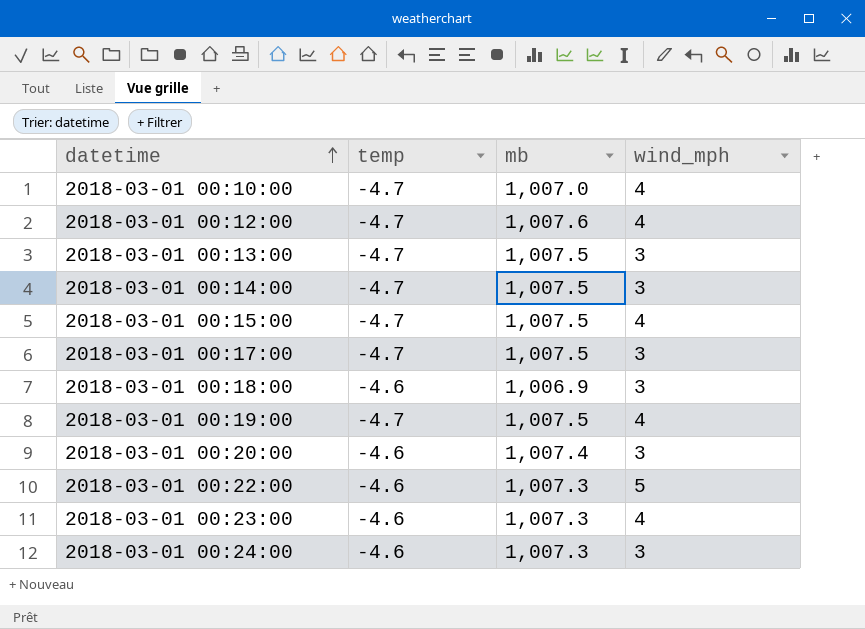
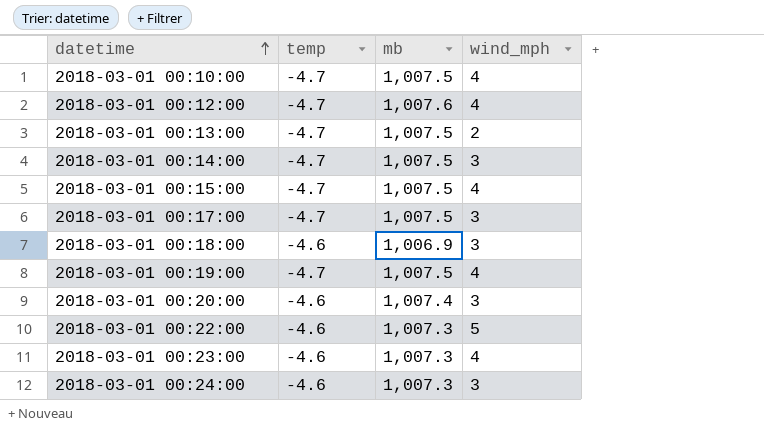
2018-03-01 00:10:00 | mb: 1,007.0 -> 1,007.5
2018-03-01 00:13:00 | wind_mph: 3 -> 2

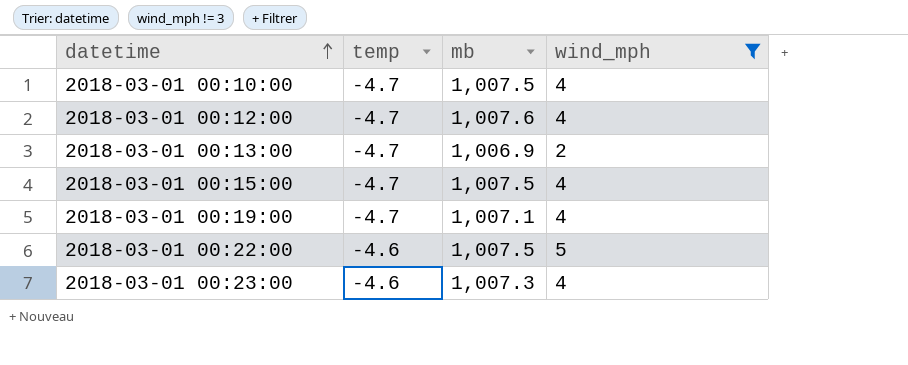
filter: none -> wind_mph != 3
2018-03-01 00:13:00 | mb: 1,007.5 -> 1,006.9
2018-03-01 00:19:00 | mb: 1,007.5 -> 1,007.1
2018-03-01 00:22:00 | mb: 1,007.3 -> 1,007.5

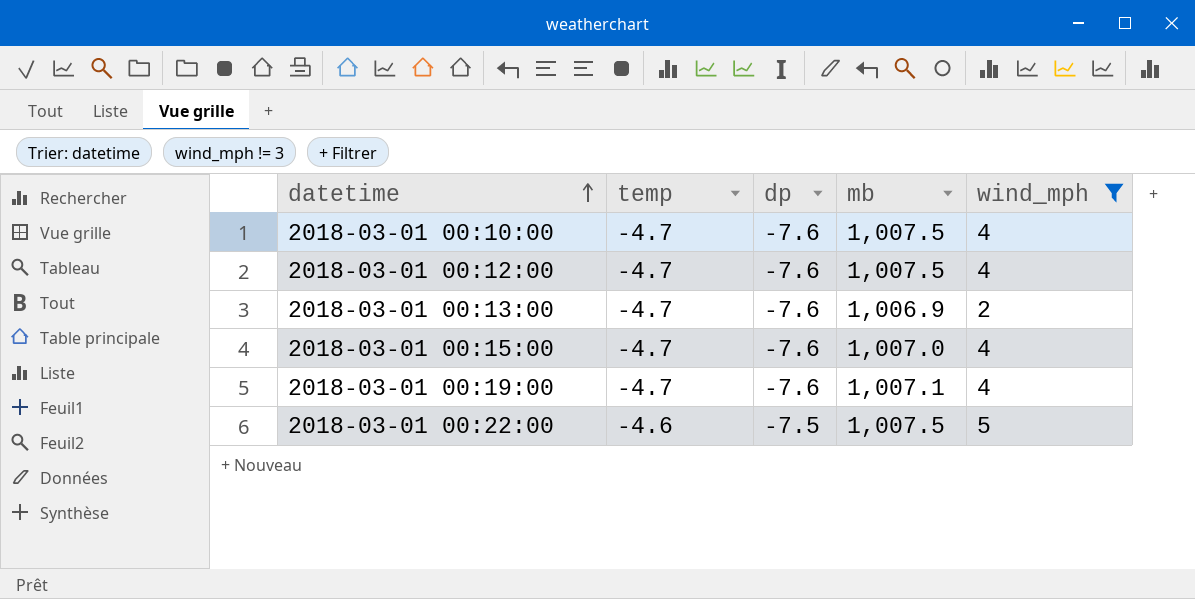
column dp | position: none -> 3
row 2018-03-01 00:23:00: -4.6 | 1,007.3 | 4 -> none
2018-03-01 00:12:00 | mb: 1,007.6 -> 1,007.5
2018-03-01 00:15:00 | mb: 1,007.5 -> 1,007.0

